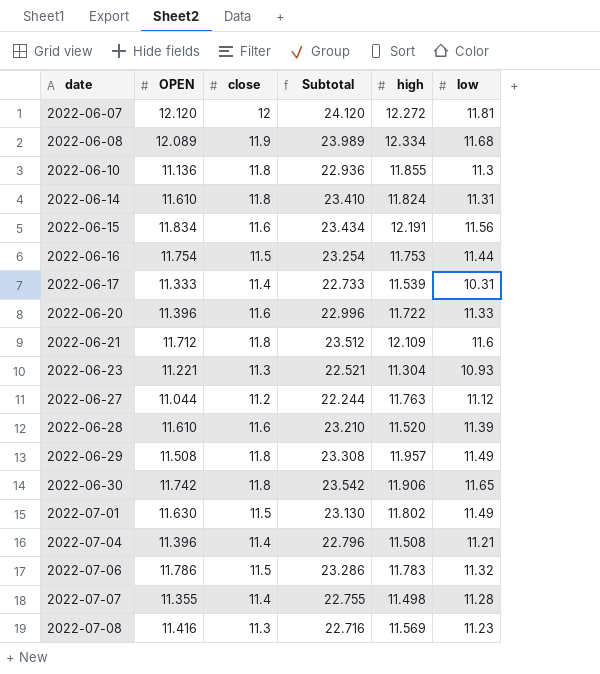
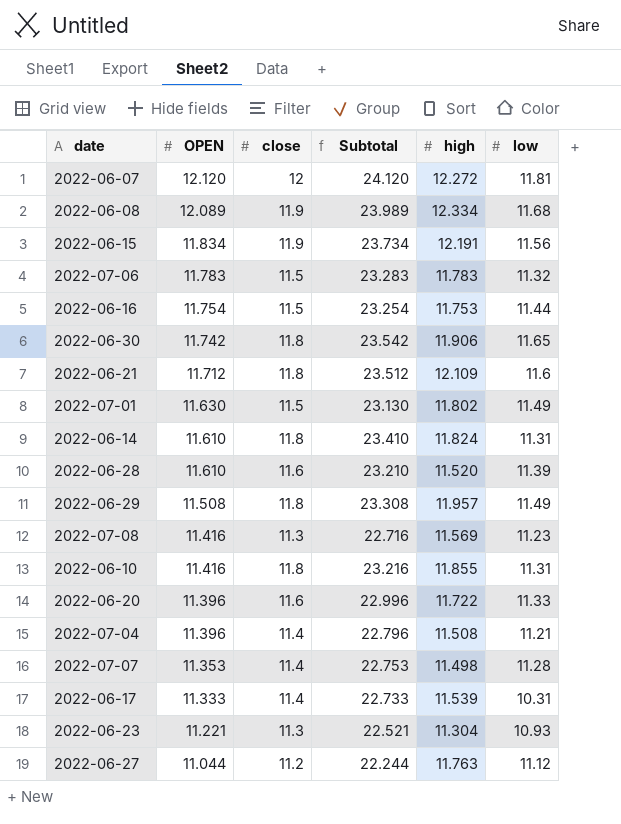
row order: date ascending -> OPEN descending
2022-06-15 | close: 11.6 -> 11.9
2022-06-15 | Subtotal: 23.434 -> 23.734
2022-07-06 | OPEN: 11.786 -> 11.783
2022-07-06 | Subtotal: 23.286 -> 23.283
2022-06-10 | OPEN: 11.136 -> 11.416
2022-06-10 | Subtotal: 22.936 -> 23.216
2022-06-10 | low: 11.3 -> 11.31
2022-07-07 | OPEN: 11.355 -> 11.353
2022-07-07 | Subtotal: 22.755 -> 22.753

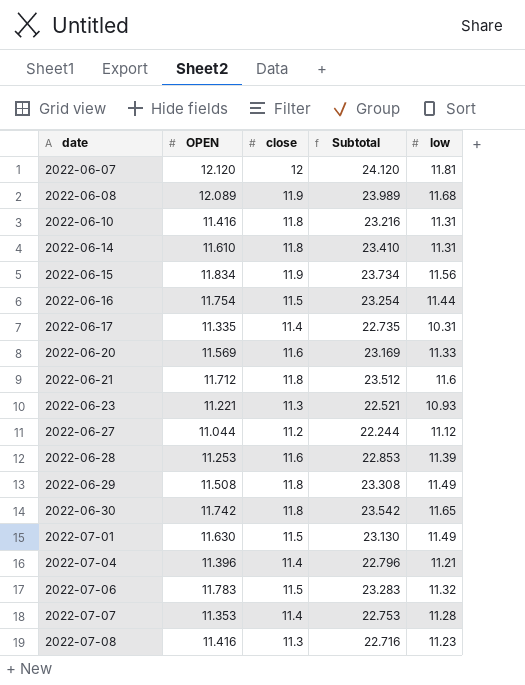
row order: OPEN descending -> date ascending
column high | position: 5 -> none
2022-06-17 | OPEN: 11.333 -> 11.335
2022-06-17 | Subtotal: 22.733 -> 22.735
2022-06-20 | OPEN: 11.396 -> 11.569
2022-06-20 | Subtotal: 22.996 -> 23.169
2022-06-28 | OPEN: 11.610 -> 11.253
2022-06-28 | Subtotal: 23.210 -> 22.853

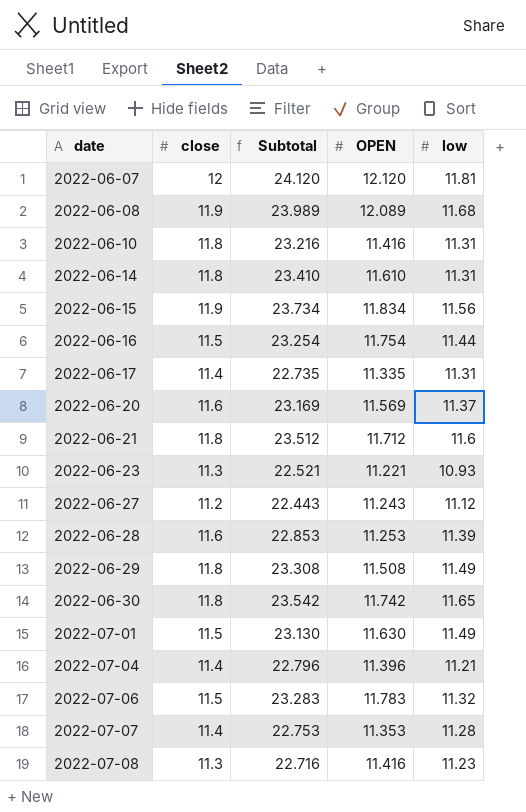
column OPEN | position: 2 -> 4
2022-06-17 | low: 10.31 -> 11.31
2022-06-20 | low: 11.33 -> 11.37
2022-06-27 | Subtotal: 22.244 -> 22.443
2022-06-27 | OPEN: 11.044 -> 11.243

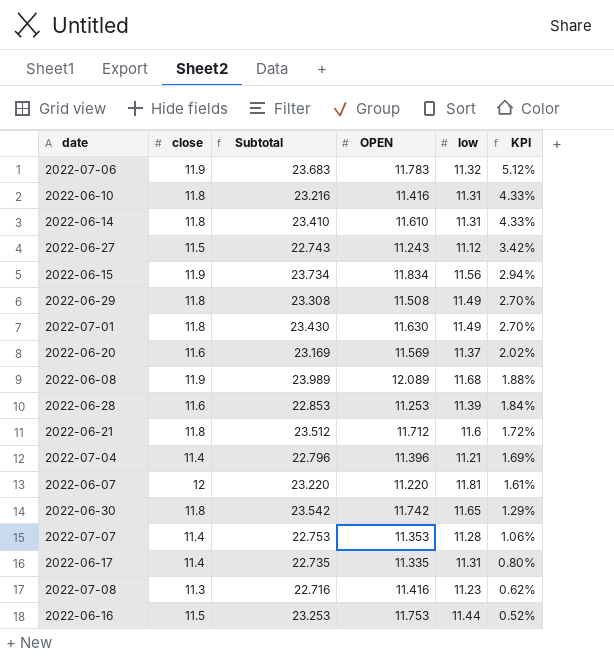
row order: date ascending -> KPI descending
column KPI | formula: none -> ([close] - [low]) / [low]
row 2022-06-23: 11.3 | 22.521 | 11.221 | 10.93 -> none
2022-07-06 | close: 11.5 -> 11.9
2022-07-06 | Subtotal: 23.283 -> 23.683
2022-06-27 | close: 11.2 -> 11.5
2022-06-27 | Subtotal: 22.443 -> 22.743
2022-07-01 | close: 11.5 -> 11.8
2022-07-01 | Subtotal: 23.130 -> 23.430
2022-06-07 | Subtotal: 24.120 -> 23.220
2022-06-07 | OPEN: 12.120 -> 11.220
2022-06-16 | Subtotal: 23.254 -> 23.253
2022-06-16 | OPEN: 11.754 -> 11.753

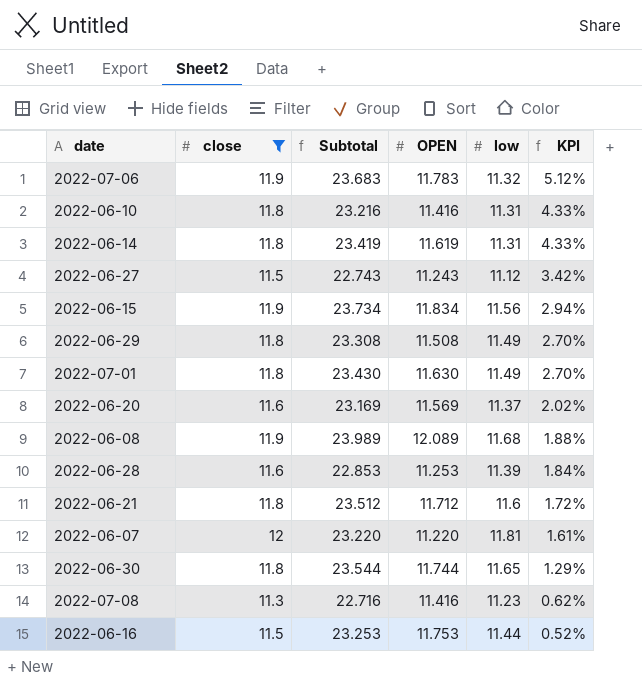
filter: none -> close != 11.4
2022-06-14 | Subtotal: 23.410 -> 23.419
2022-06-14 | OPEN: 11.610 -> 11.619
2022-06-30 | Subtotal: 23.542 -> 23.544
2022-06-30 | OPEN: 11.742 -> 11.744

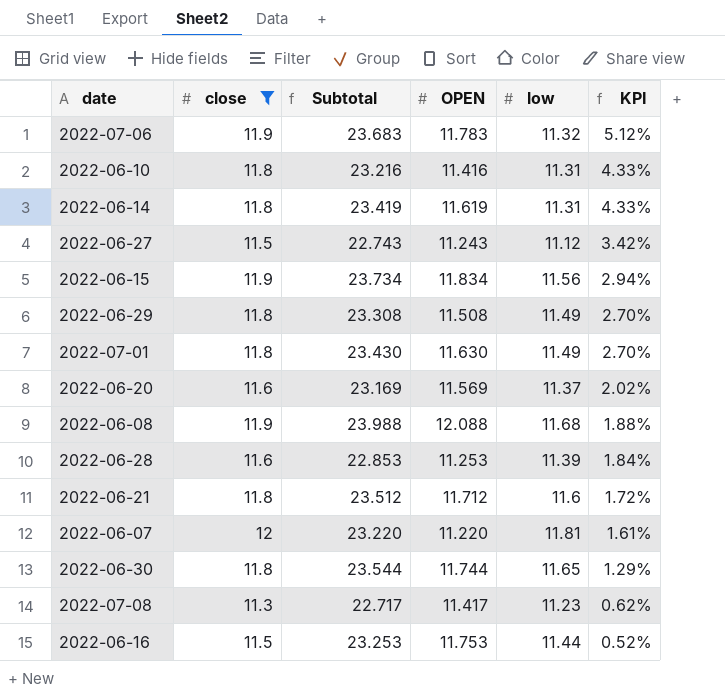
2022-06-08 | Subtotal: 23.989 -> 23.988
2022-06-08 | OPEN: 12.089 -> 12.088
2022-07-08 | Subtotal: 22.716 -> 22.717
2022-07-08 | OPEN: 11.416 -> 11.417

